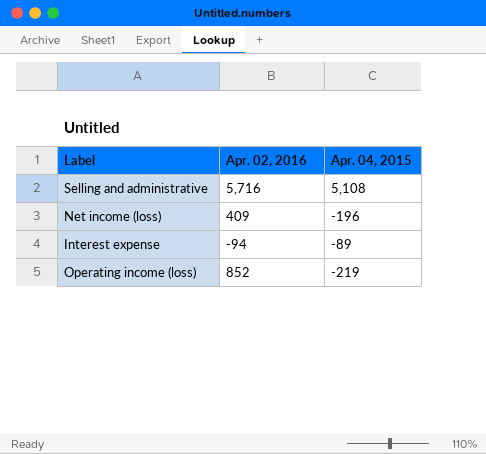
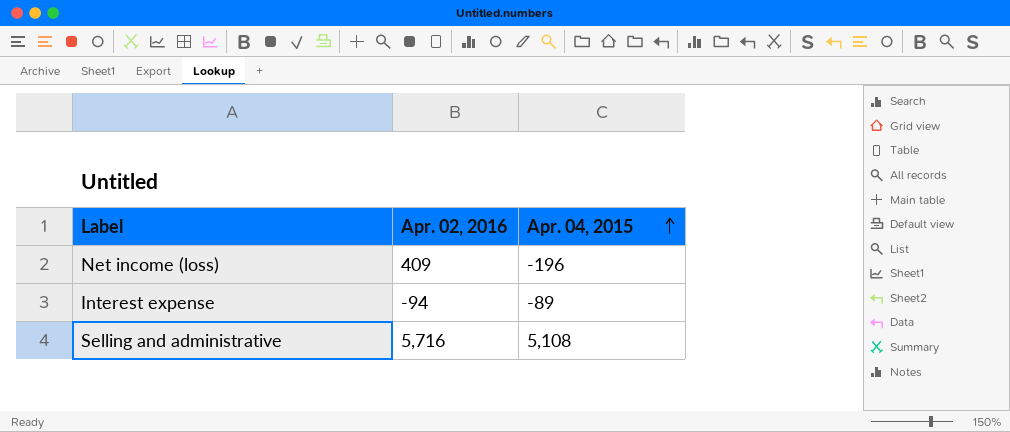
row order: none -> Apr. 04, 2015 ascending
row Operating income (loss): 852 | -219 -> none

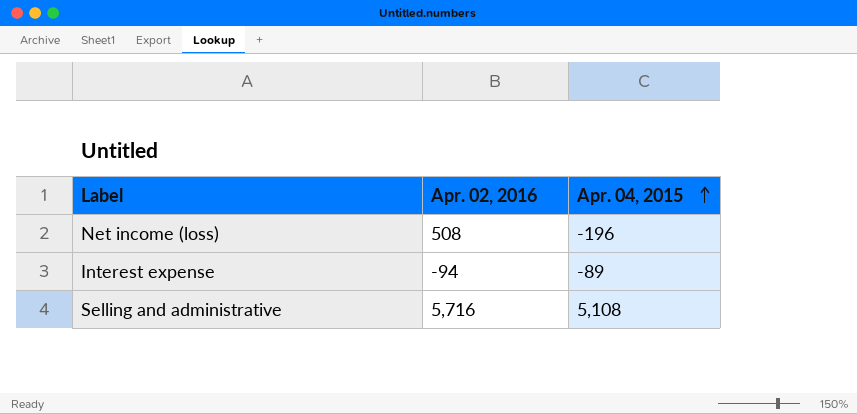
Net income (loss) | Apr. 02, 2016: 409 -> 508

